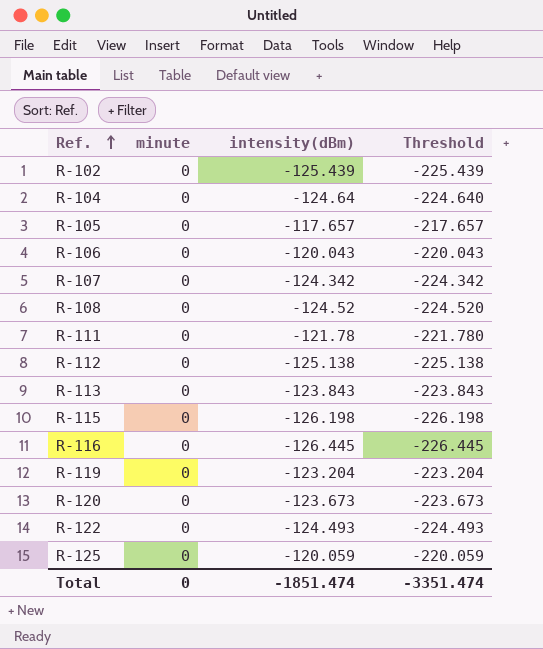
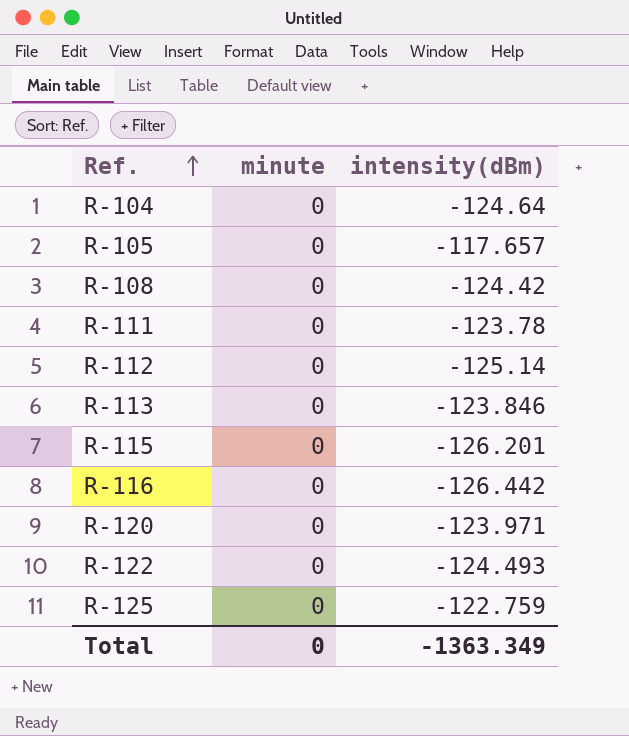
column Threshold | formula: [intensity(dBm)] - 100 -> none
row R-102: 0 | -125.439 | -225.439 -> none
row R-106: 0 | -120.043 | -220.043 -> none
row R-107: 0 | -124.342 | -224.342 -> none
row R-119: 0 | -123.204 | -223.204 -> none
R-108 | intensity(dBm): -124.52 -> -124.42
R-111 | intensity(dBm): -121.78 -> -123.78
R-112 | intensity(dBm): -125.138 -> -125.14
R-113 | intensity(dBm): -123.843 -> -123.846
R-115 | intensity(dBm): -126.198 -> -126.201
R-116 | intensity(dBm): -126.445 -> -126.442
R-120 | intensity(dBm): -123.673 -> -123.971
R-125 | intensity(dBm): -120.059 -> -122.759
Total | intensity(dBm): -1851.474 -> -1363.349

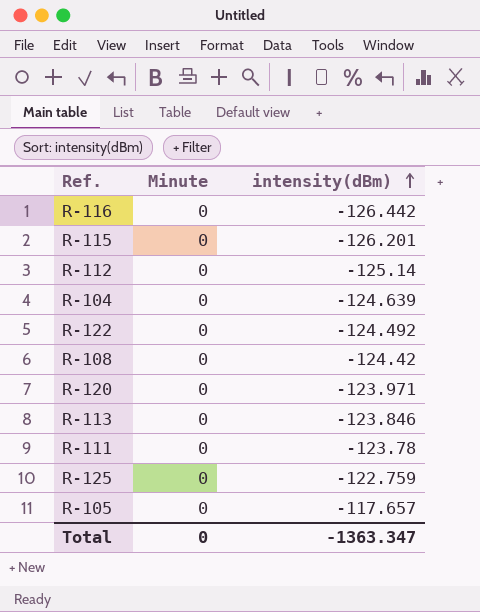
row order: Ref. ascending -> intensity(dBm) ascending
column name: minute -> Minute
R-104 | intensity(dBm): -124.64 -> -124.639
R-122 | intensity(dBm): -124.493 -> -124.492
Total | intensity(dBm): -1363.349 -> -1363.347

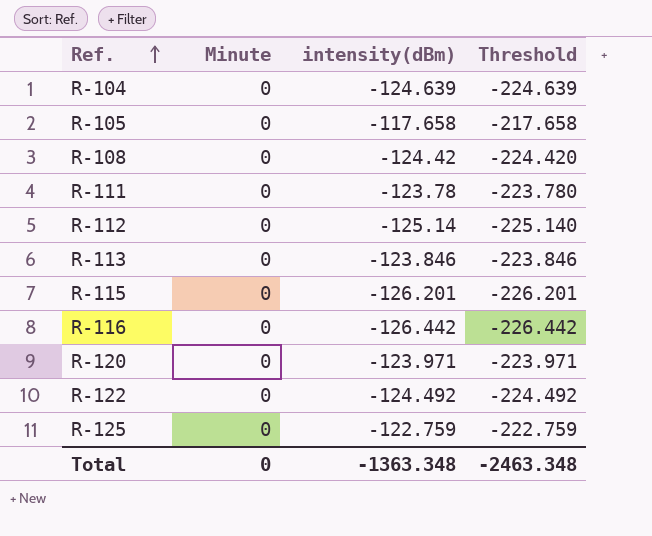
row order: intensity(dBm) ascending -> Ref. ascending
column Threshold | formula: none -> [intensity(dBm)] - 100
R-105 | intensity(dBm): -117.657 -> -117.658
Total | intensity(dBm): -1363.347 -> -1363.348

